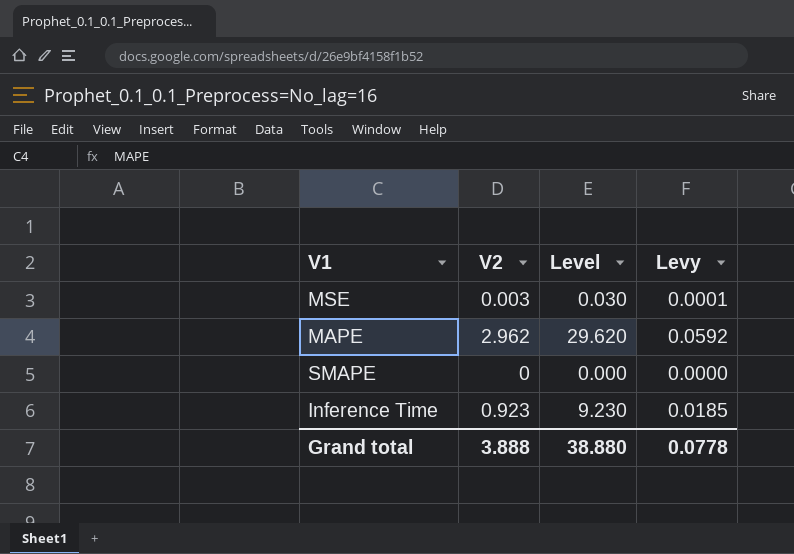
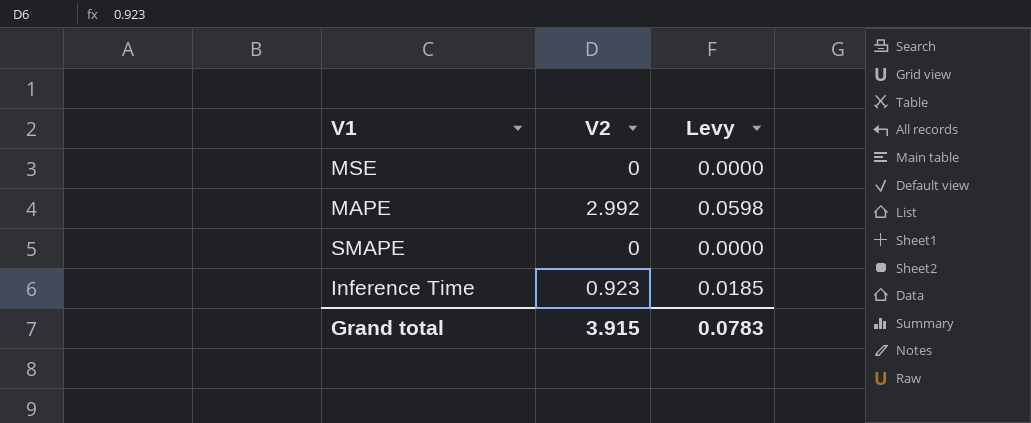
column Level | formula: [V2] * 10 -> none
MSE | V2: 0.003 -> 0
MSE | Levy: 0.0001 -> 0.0000
MAPE | V2: 2.962 -> 2.992
MAPE | Levy: 0.0592 -> 0.0598
Grand total | V2: 3.888 -> 3.915
Grand total | Levy: 0.0778 -> 0.0783

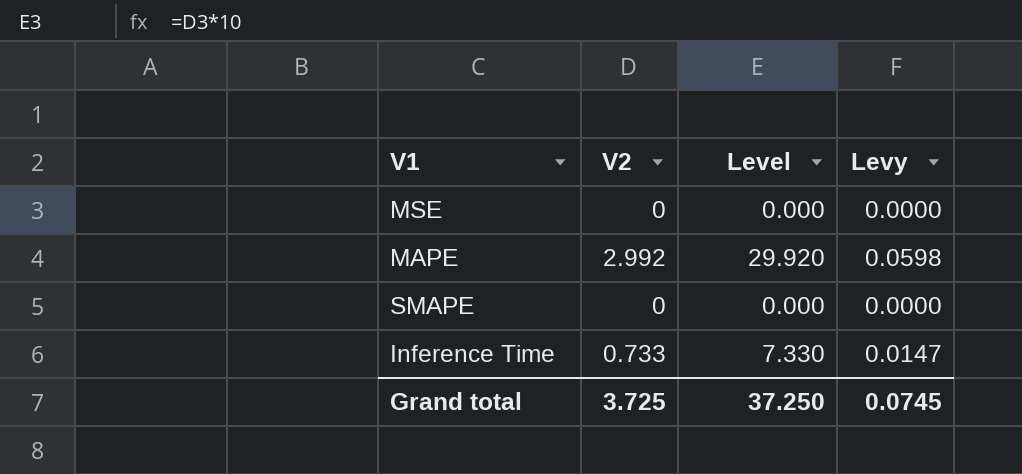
column Level | formula: none -> [V2] * 10
Inference Time | V2: 0.923 -> 0.733
Inference Time | Levy: 0.0185 -> 0.0147
Grand total | V2: 3.915 -> 3.725
Grand total | Levy: 0.0783 -> 0.0745

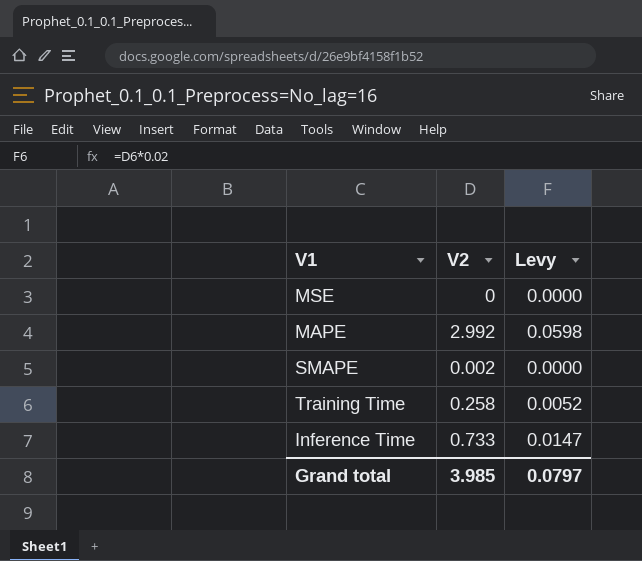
column Level | formula: [V2] * 10 -> none
SMAPE | V2: 0 -> 0.002
row Training Time: none -> 0.258 | 0.0052
Grand total | V2: 3.725 -> 3.985
Grand total | Levy: 0.0745 -> 0.0797

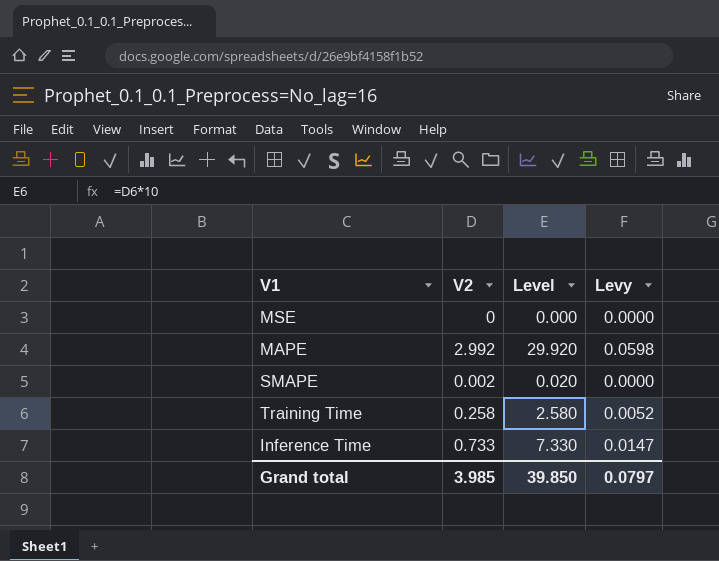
column Level | formula: none -> [V2] * 10

